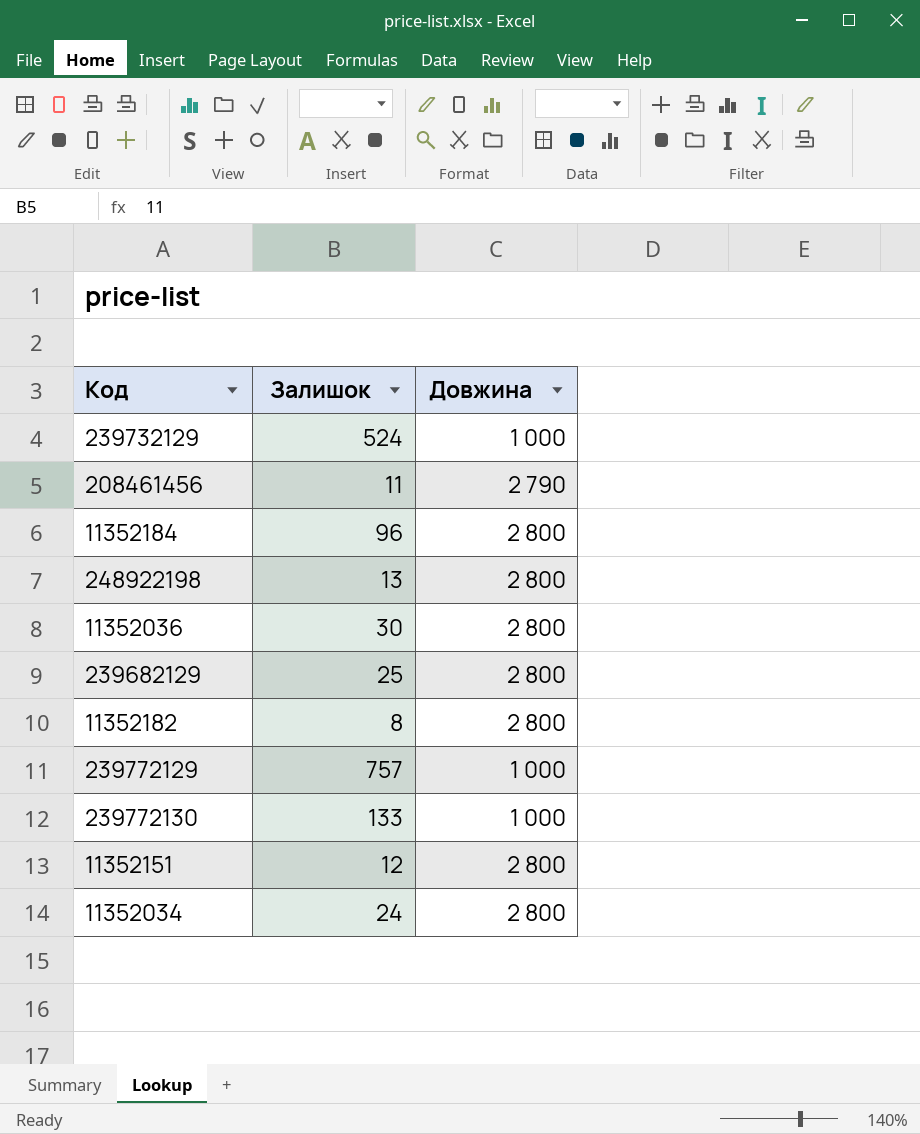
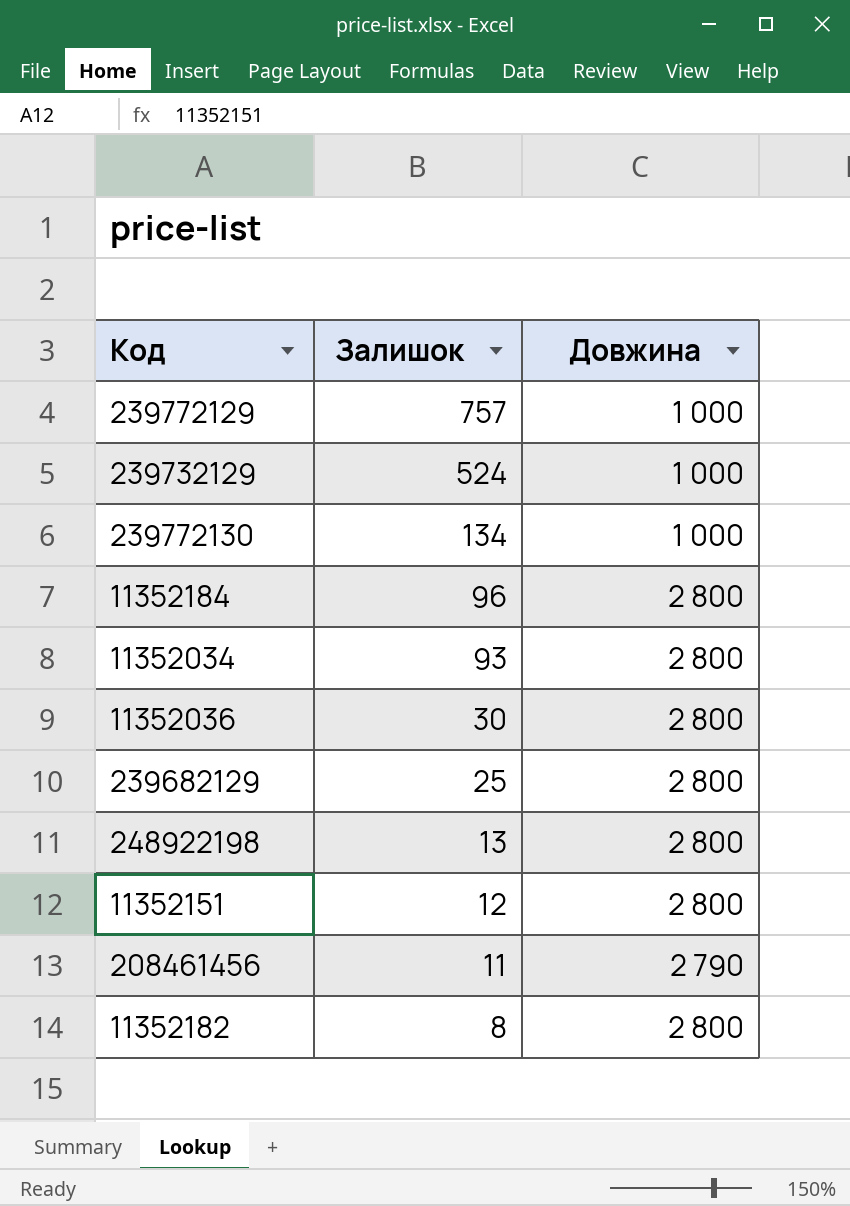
row order: none -> Залишок descending
239772130 | Залишок: 133 -> 134
11352034 | Залишок: 24 -> 93

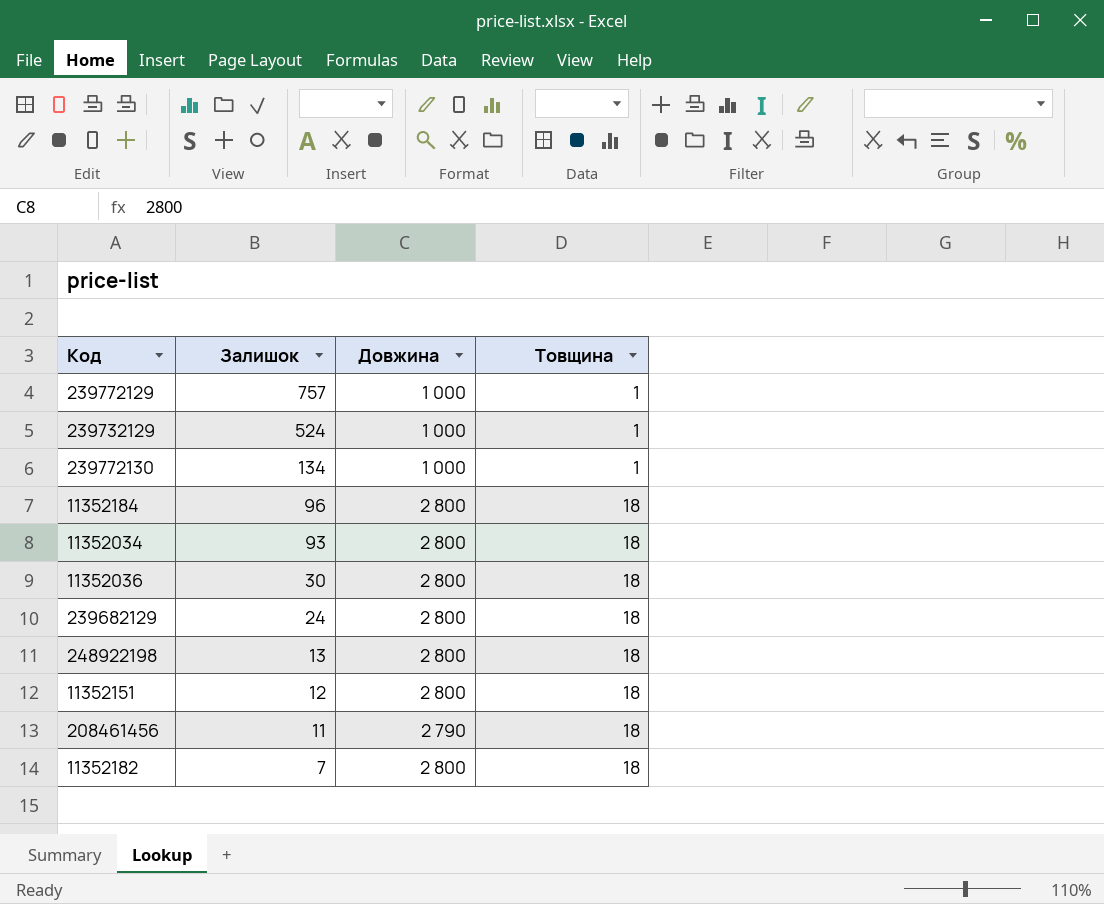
column Товщина | position: none -> 4
239682129 | Залишок: 25 -> 24
11352182 | Залишок: 8 -> 7

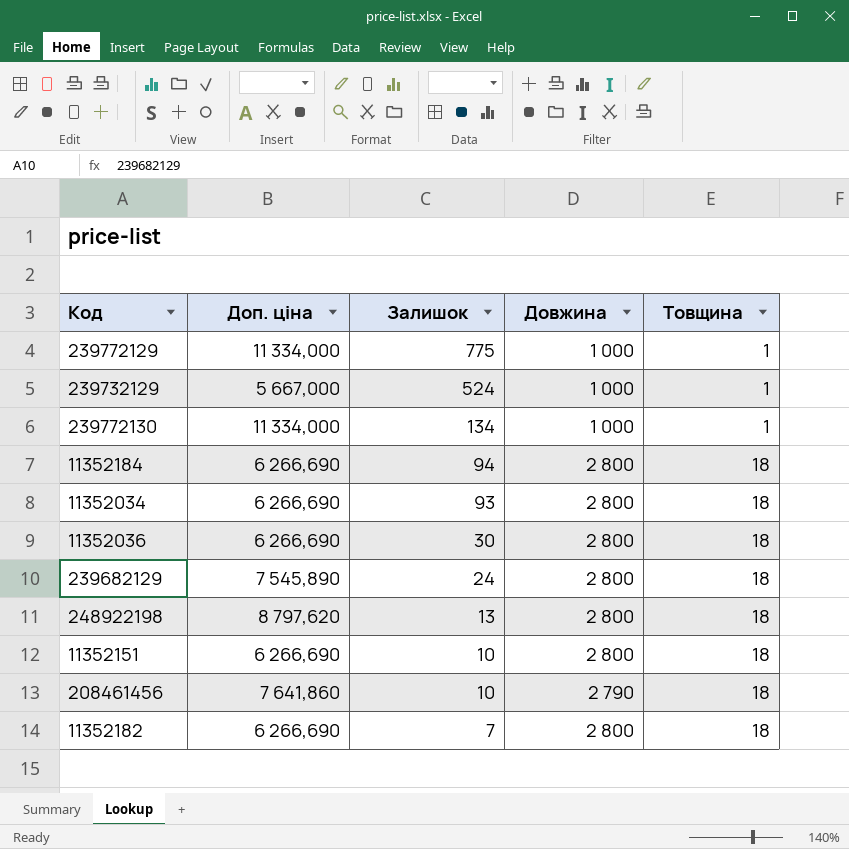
column Доп. ціна | position: none -> 2
239772129 | Залишок: 757 -> 775
11352184 | Залишок: 96 -> 94
11352151 | Залишок: 12 -> 10
208461456 | Залишок: 11 -> 10

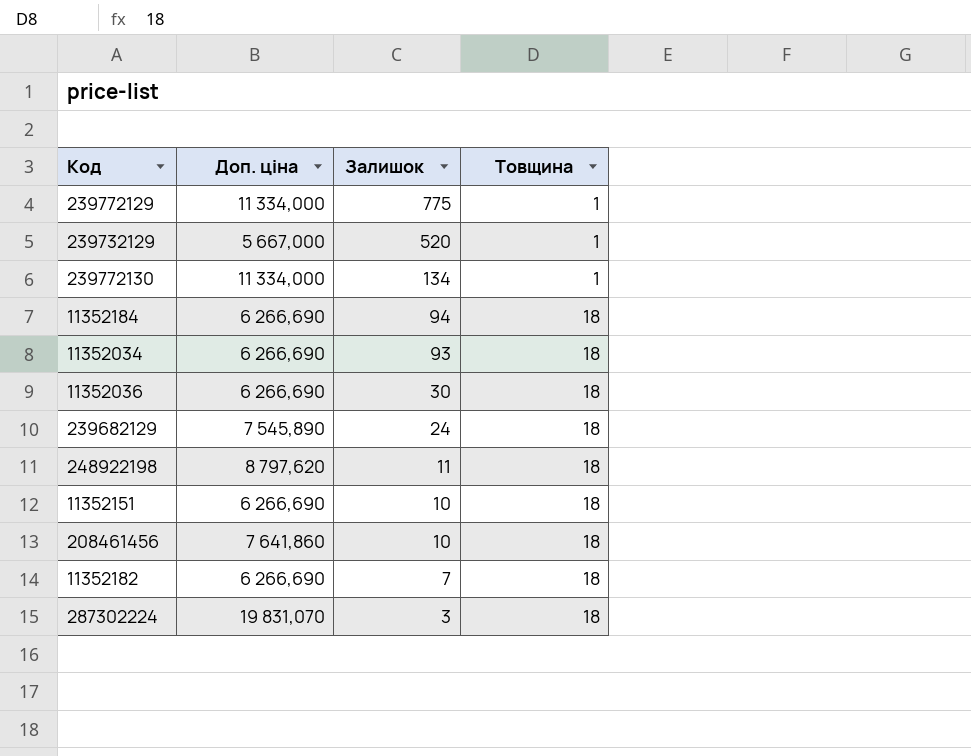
column Довжина | position: 4 -> none
239732129 | Залишок: 524 -> 520
248922198 | Залишок: 13 -> 11
row 287302224: none -> 19 831,070 | 3 | 18

